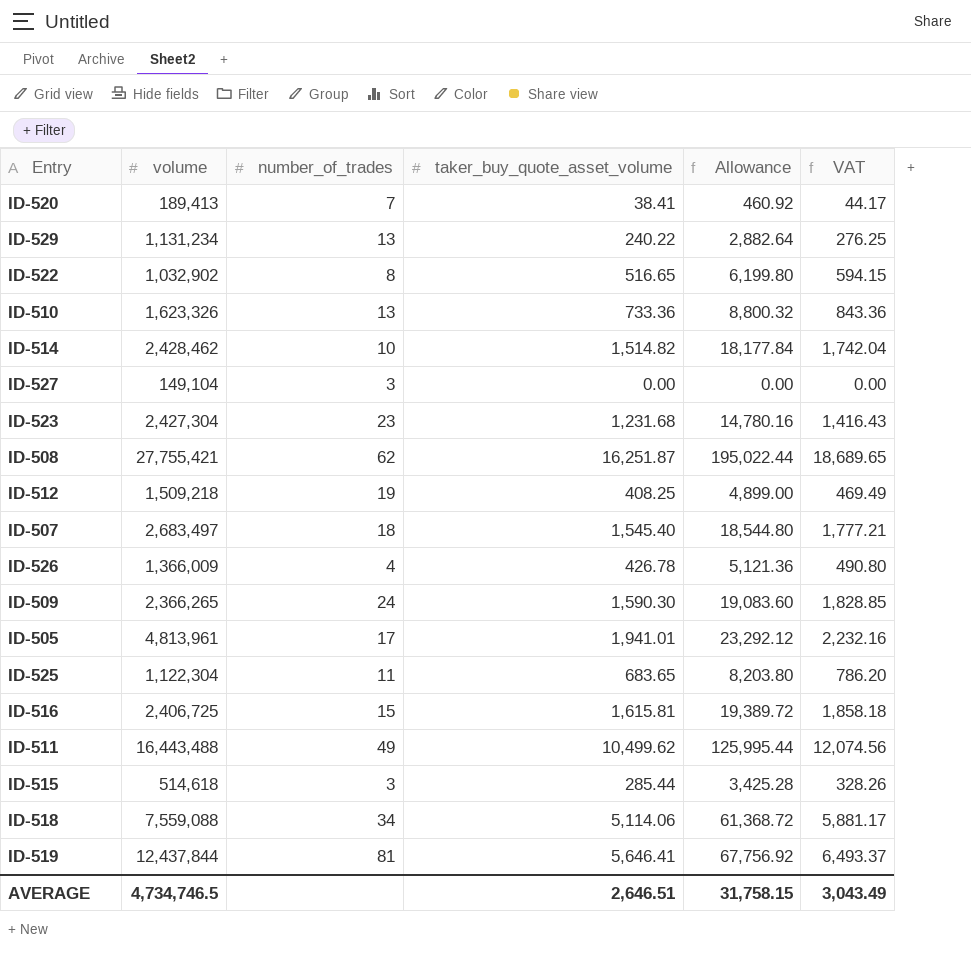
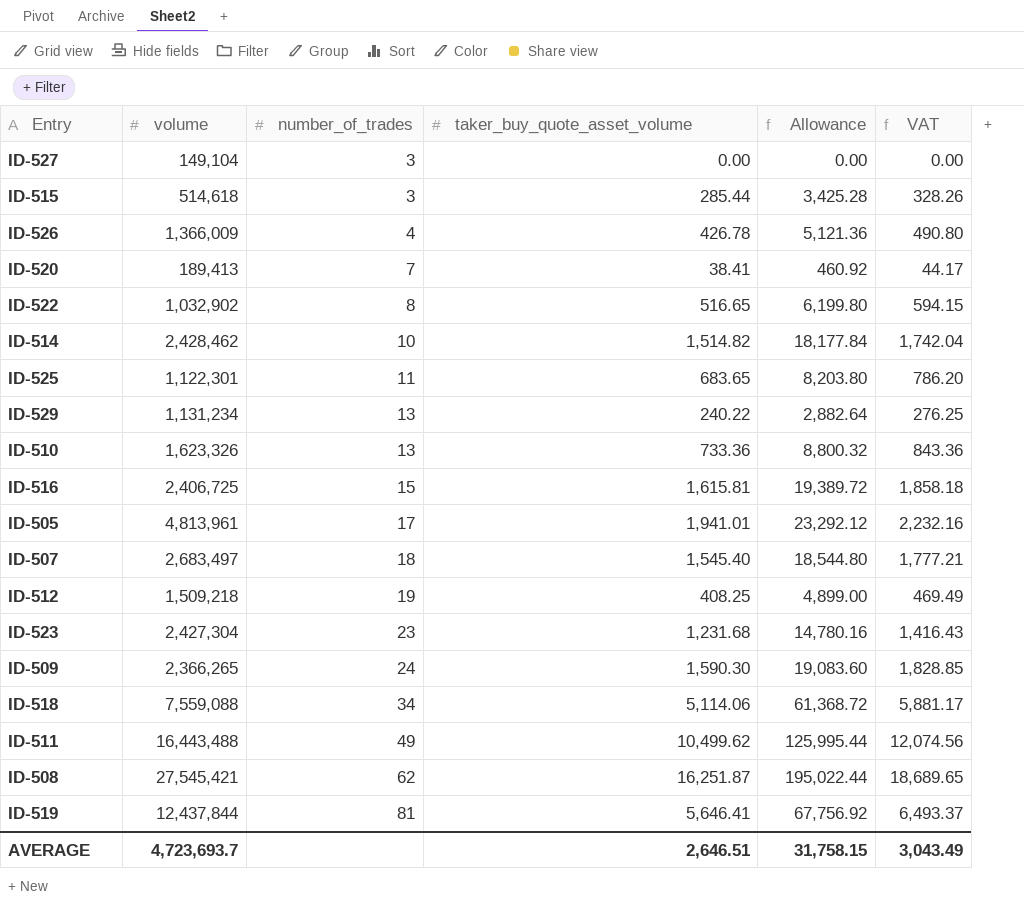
row order: none -> number_of_trades ascending
ID-525 | volume: 1,122,304 -> 1,122,301
ID-508 | volume: 27,755,421 -> 27,545,421
AVERAGE | volume: 4,734,746.5 -> 4,723,693.7

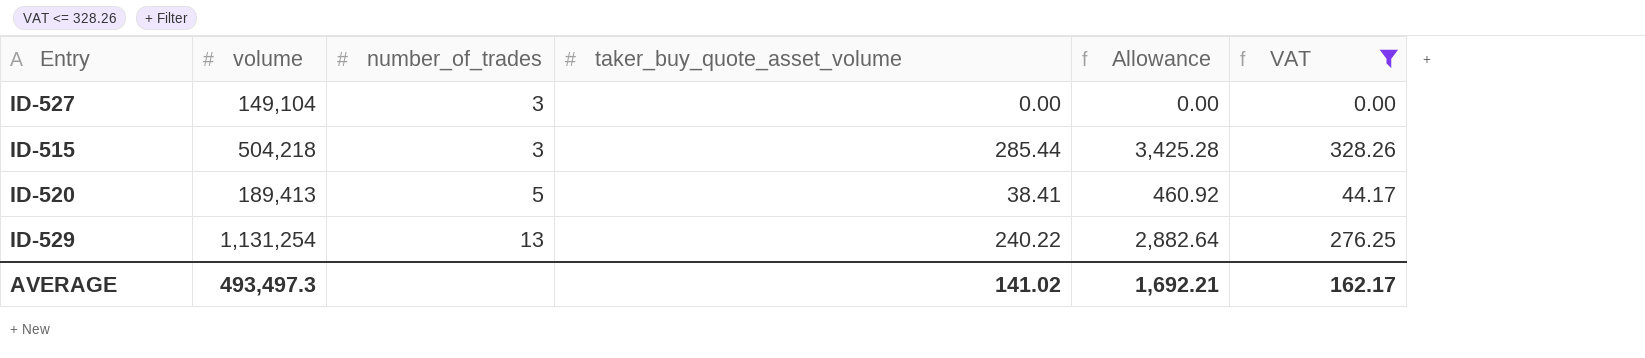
filter: none -> VAT <= 328.26
ID-515 | volume: 514,618 -> 504,218
ID-520 | number_of_trades: 7 -> 5
ID-529 | volume: 1,131,234 -> 1,131,254
AVERAGE | volume: 4,723,693.7 -> 493,497.3
AVERAGE | taker_buy_quote_asset_volume: 2,646.51 -> 141.02
AVERAGE | Allowance: 31,758.15 -> 1,692.21
AVERAGE | VAT: 3,043.49 -> 162.17

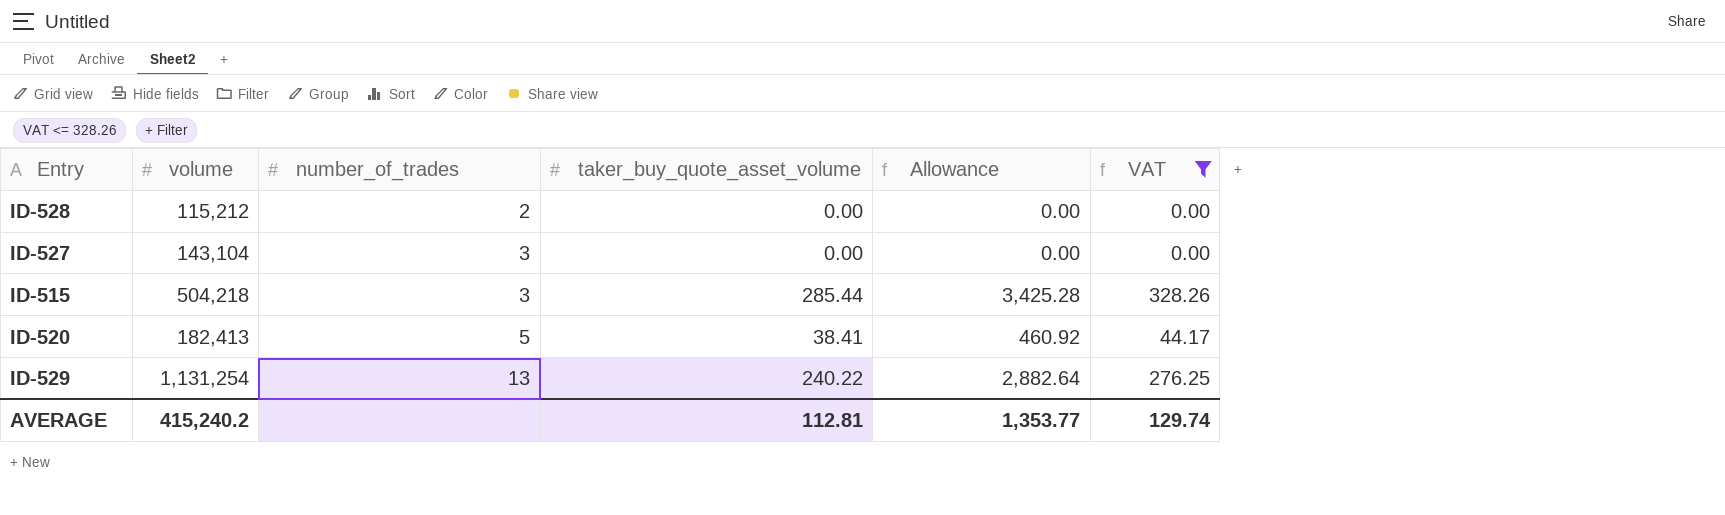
row ID-528: none -> 115,212 | 2 | 0.00 | 0.00 | 0.00
ID-527 | volume: 149,104 -> 143,104
ID-520 | volume: 189,413 -> 182,413
AVERAGE | volume: 493,497.3 -> 415,240.2
AVERAGE | taker_buy_quote_asset_volume: 141.02 -> 112.81
AVERAGE | Allowance: 1,692.21 -> 1,353.77
AVERAGE | VAT: 162.17 -> 129.74

